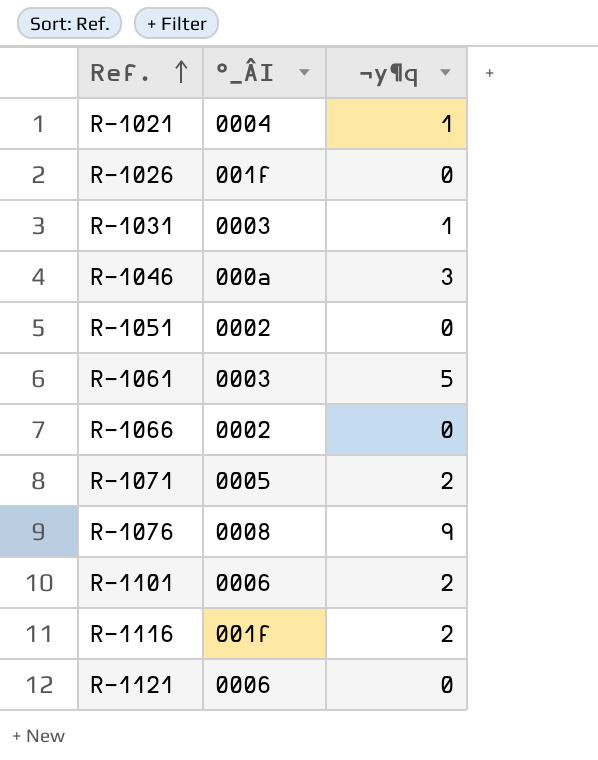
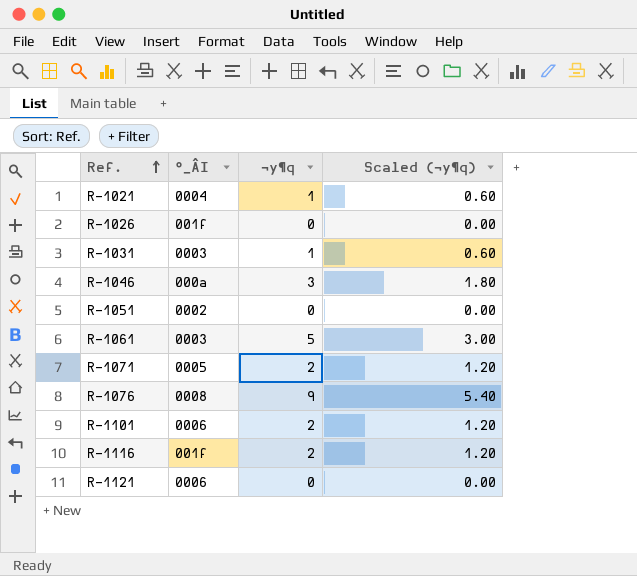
column Scaled (¬y¶q) | formula: none -> [¬y¶q] * 0.6
row R-1066: 0002 | 0 -> none

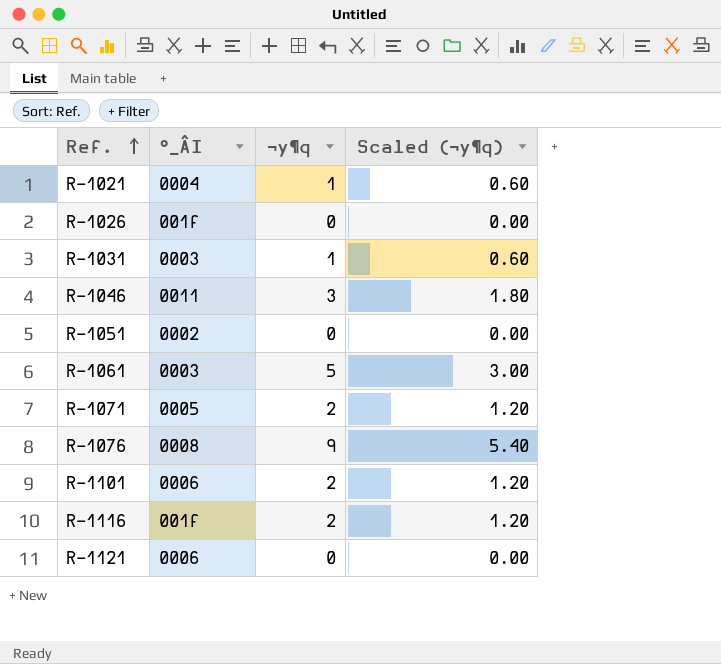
R-1046 | °_ÂI: 000a -> 0011

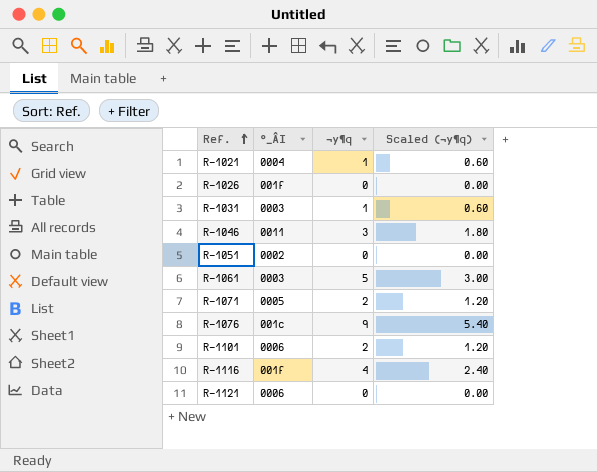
R-1076 | °_ÂI: 0008 -> 001c
R-1116 | ¬y¶q: 2 -> 4
R-1116 | Scaled (¬y¶q): 1.20 -> 2.40

